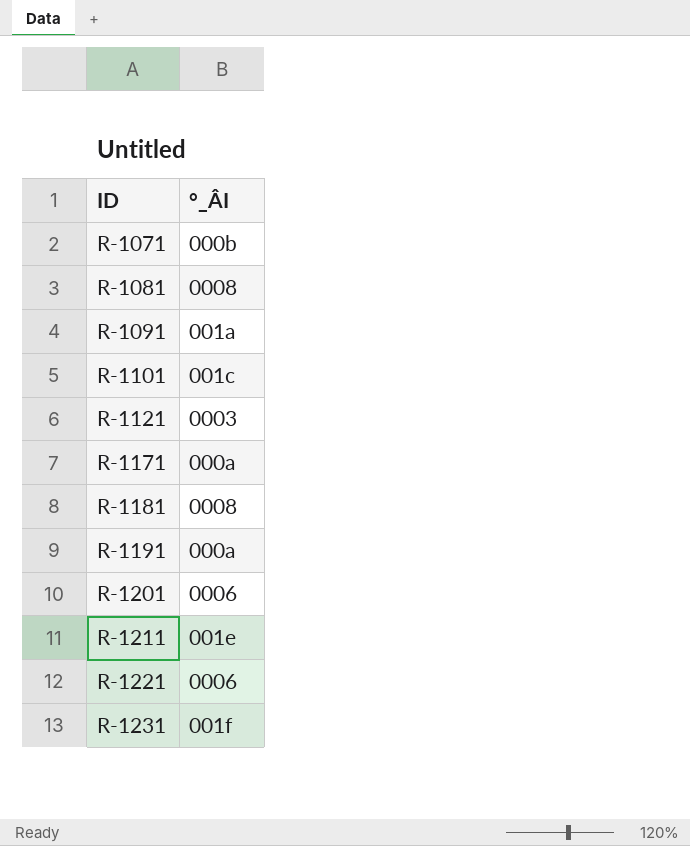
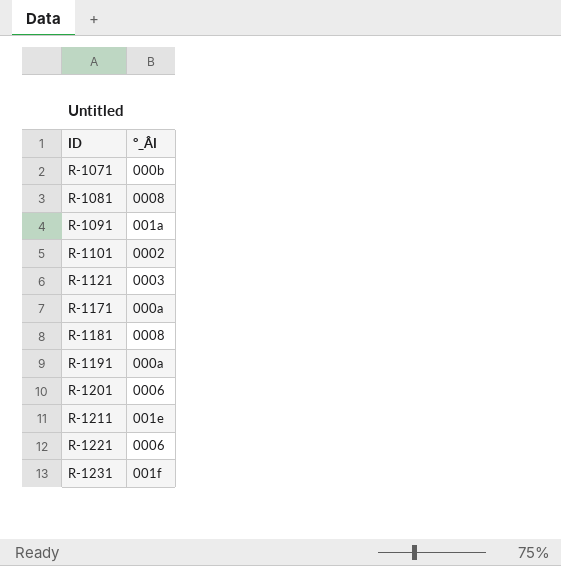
R-1101 | °_ÂI: 001c -> 0002

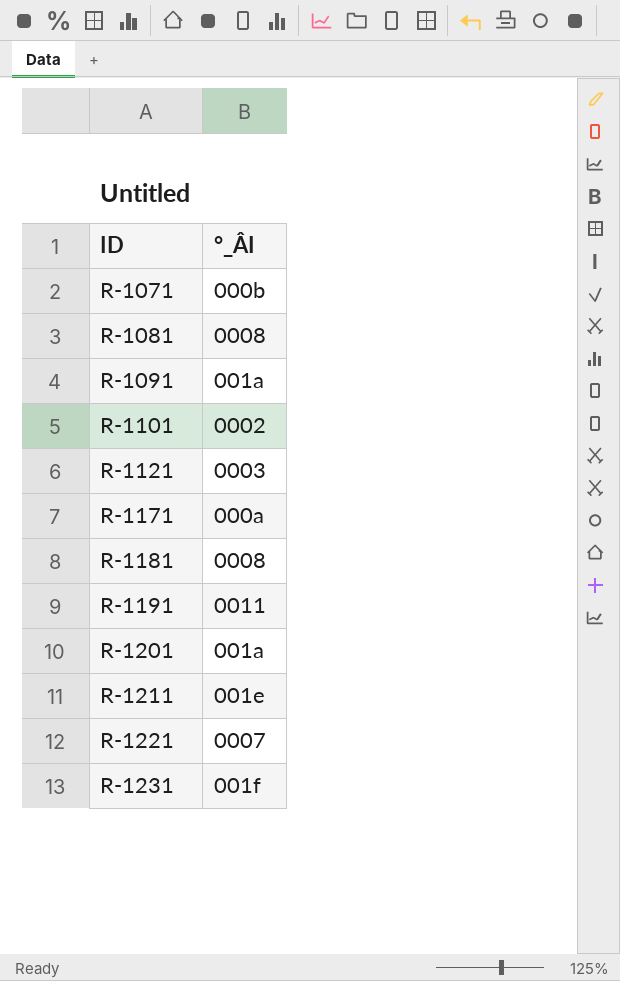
R-1191 | °_ÂI: 000a -> 0011
R-1201 | °_ÂI: 0006 -> 001a
R-1221 | °_ÂI: 0006 -> 0007

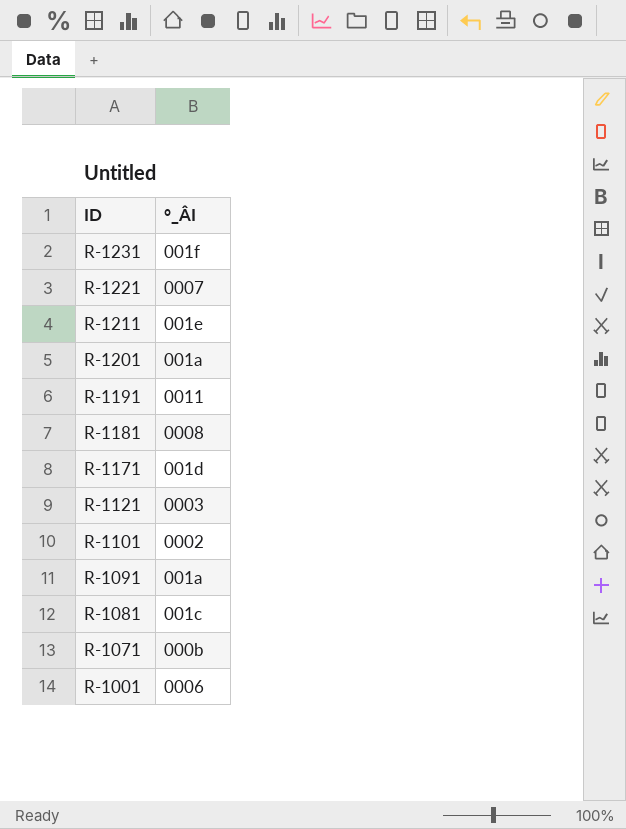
row order: ID ascending -> ID descending
R-1171 | °_ÂI: 000a -> 001d
R-1081 | °_ÂI: 0008 -> 001c
row R-1001: none -> 0006

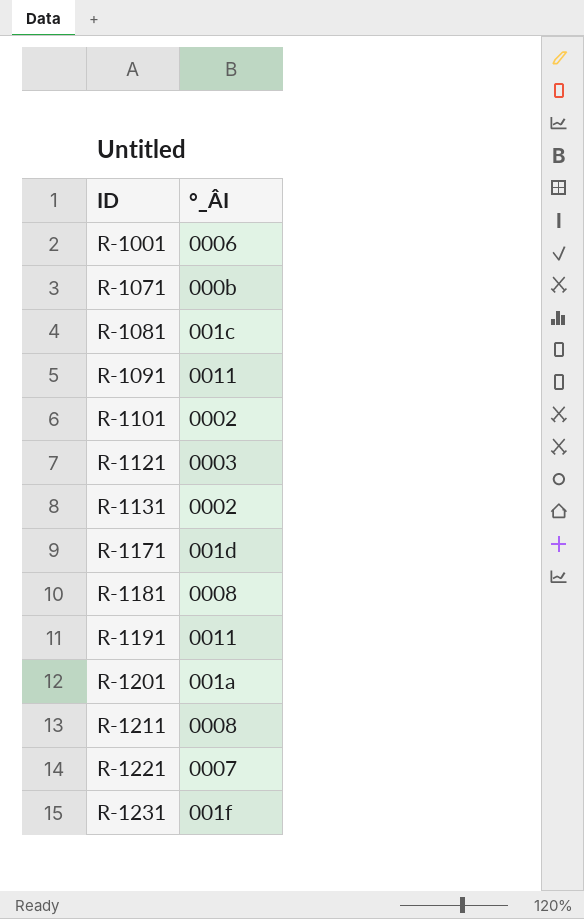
row order: ID descending -> ID ascending
R-1091 | °_ÂI: 001a -> 0011
row R-1131: none -> 0002
R-1211 | °_ÂI: 001e -> 0008

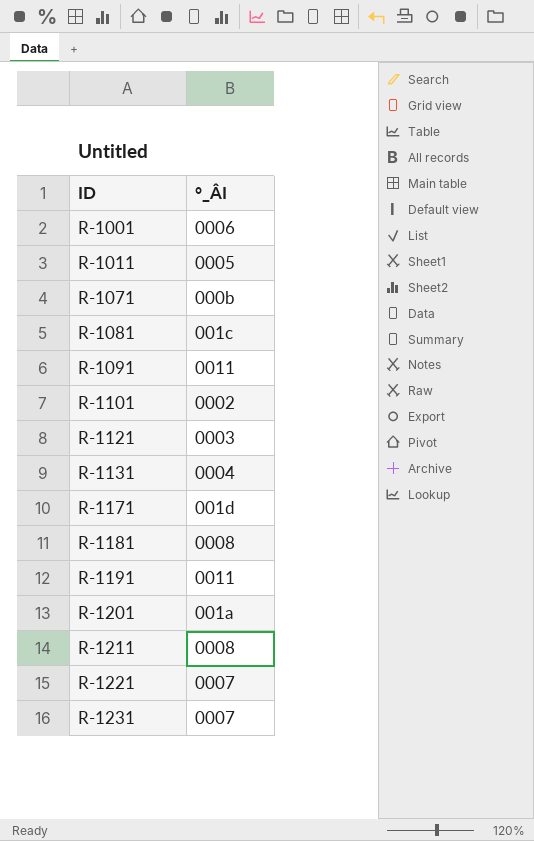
row R-1011: none -> 0005
R-1131 | °_ÂI: 0002 -> 0004
R-1231 | °_ÂI: 001f -> 0007

